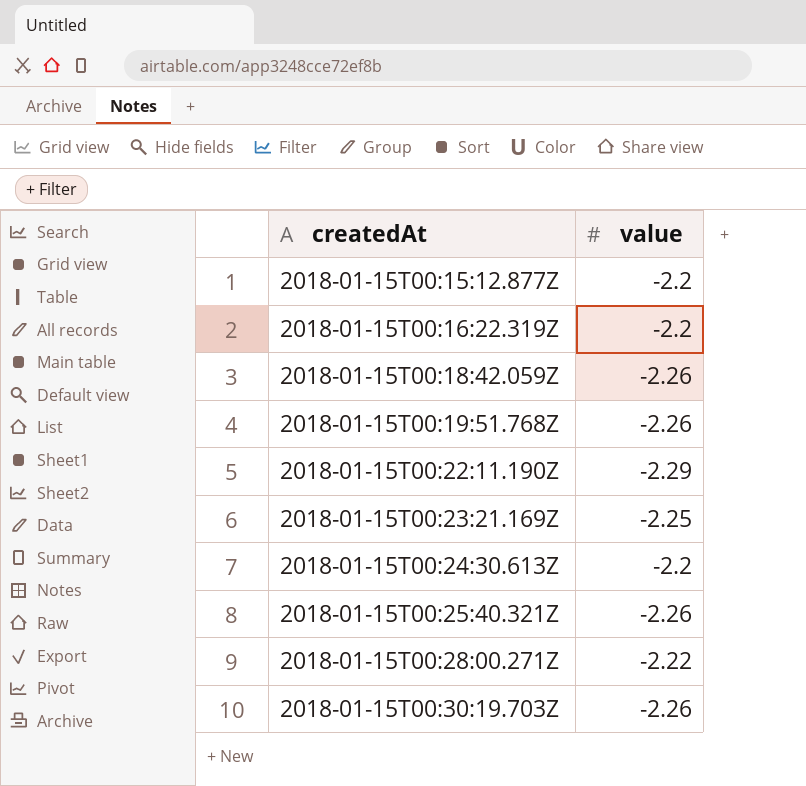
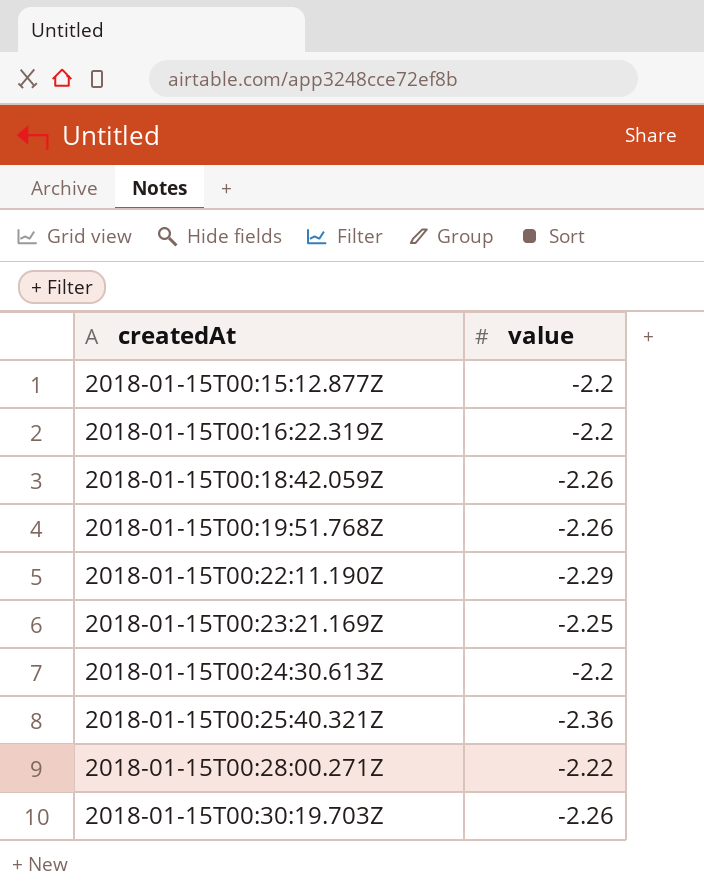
2018-01-15T00:25:40.321Z | value: -2.26 -> -2.36

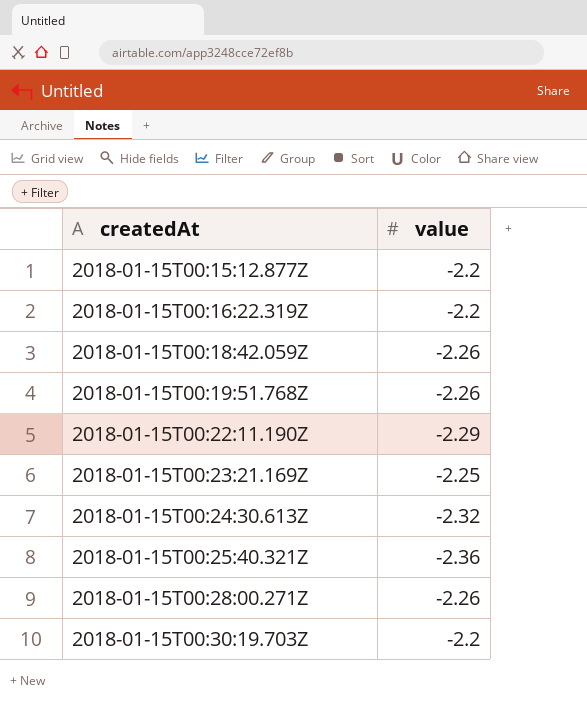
2018-01-15T00:24:30.613Z | value: -2.2 -> -2.32
2018-01-15T00:28:00.271Z | value: -2.22 -> -2.26
2018-01-15T00:30:19.703Z | value: -2.26 -> -2.2

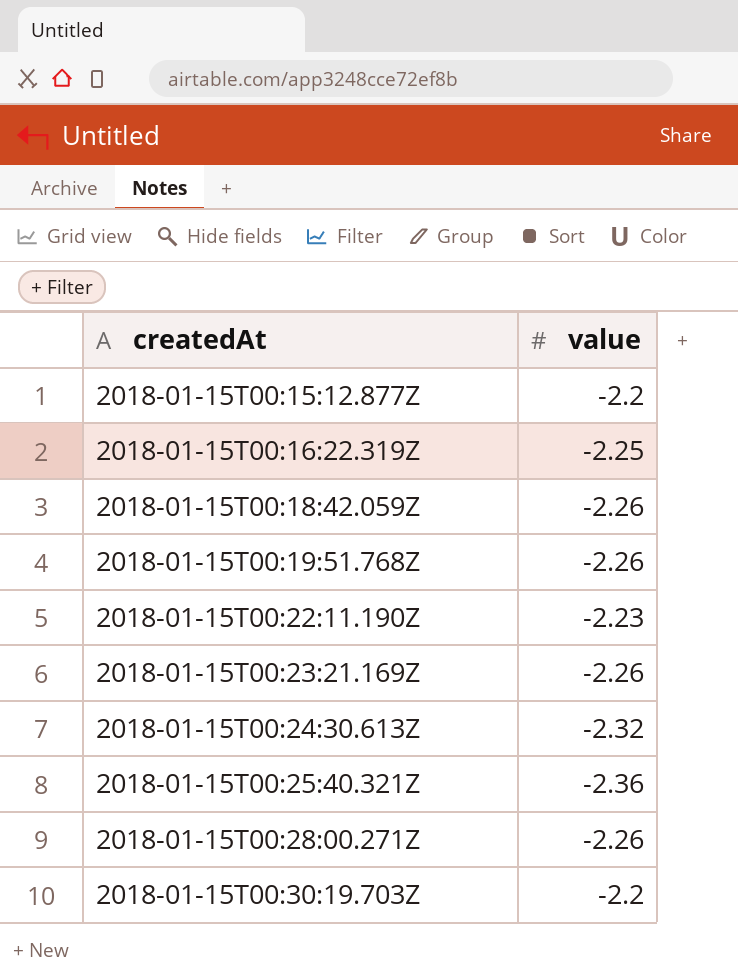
2018-01-15T00:16:22.319Z | value: -2.2 -> -2.25
2018-01-15T00:22:11.190Z | value: -2.29 -> -2.23
2018-01-15T00:23:21.169Z | value: -2.25 -> -2.26

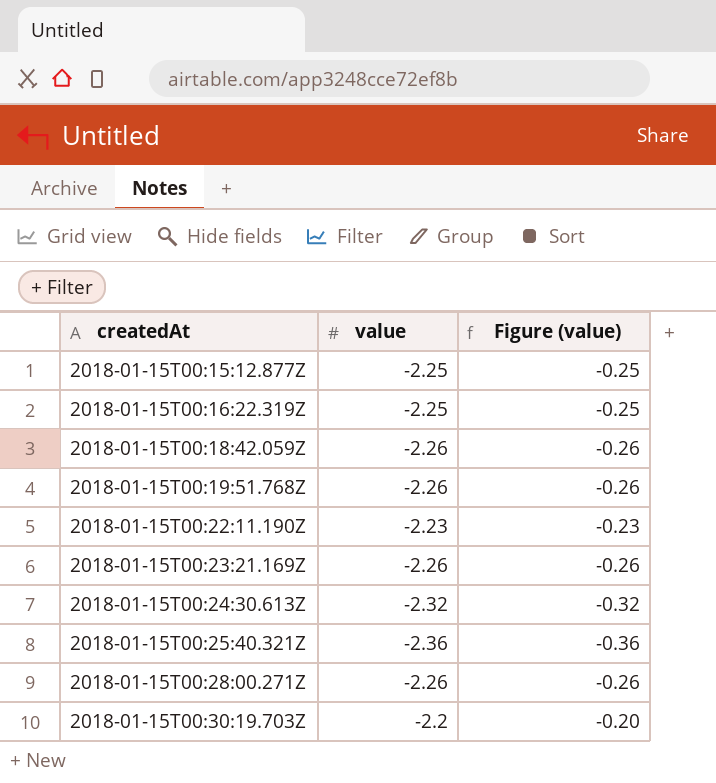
column Figure (value) | formula: none -> [value] + 2
2018-01-15T00:15:12.877Z | value: -2.2 -> -2.25

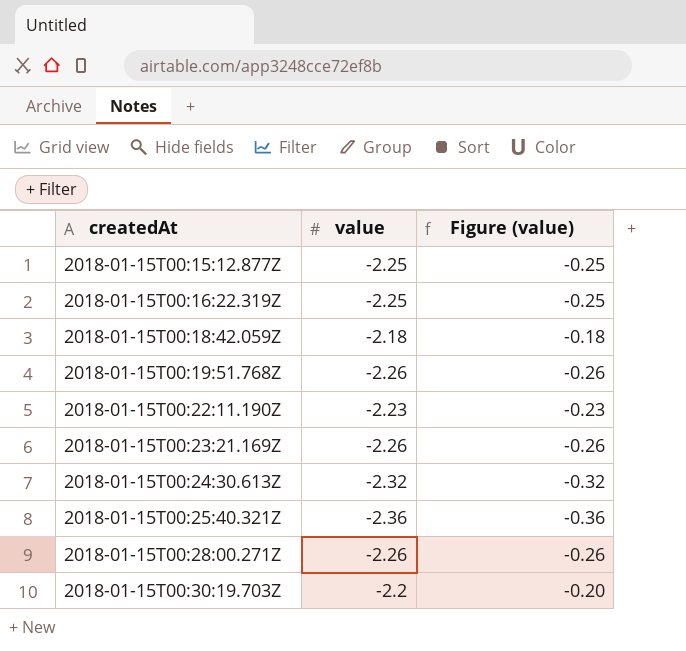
2018-01-15T00:18:42.059Z | value: -2.26 -> -2.18
2018-01-15T00:18:42.059Z | Figure (value): -0.26 -> -0.18

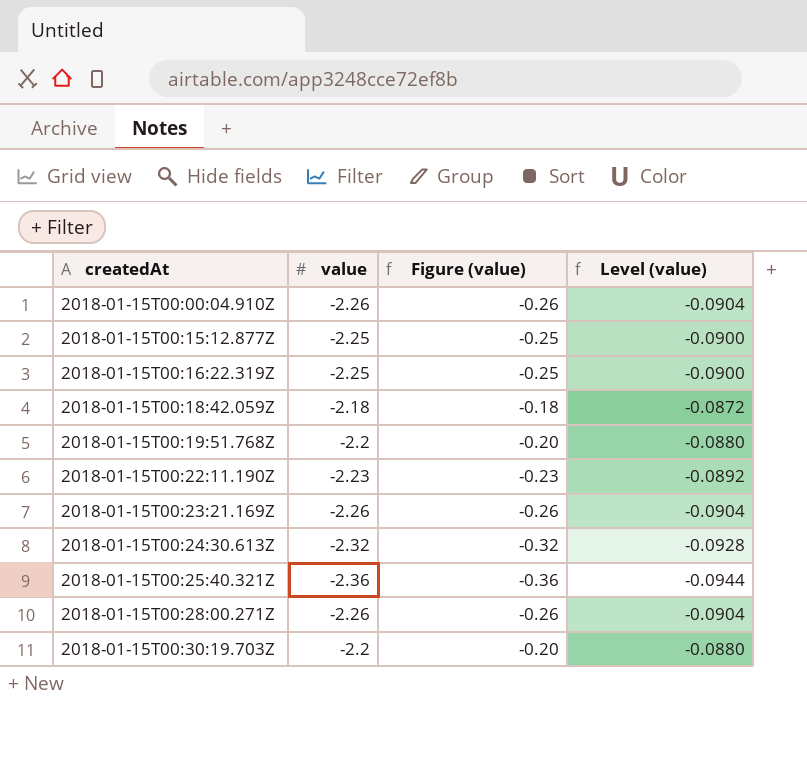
column Level (value) | formula: none -> [value] * 0.04
row 2018-01-15T00:00:04.910Z: none -> -2.26 | -0.26 | -0.0904
2018-01-15T00:19:51.768Z | value: -2.26 -> -2.2
2018-01-15T00:19:51.768Z | Figure (value): -0.26 -> -0.20

